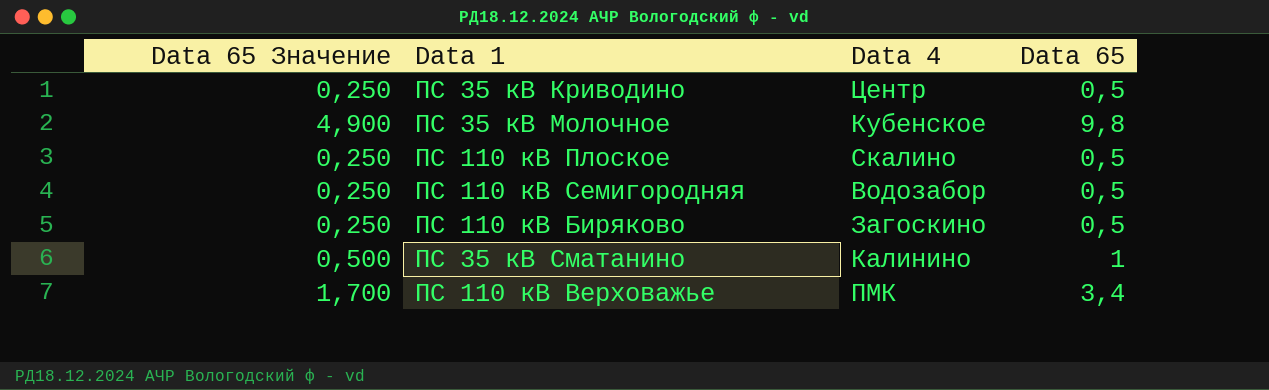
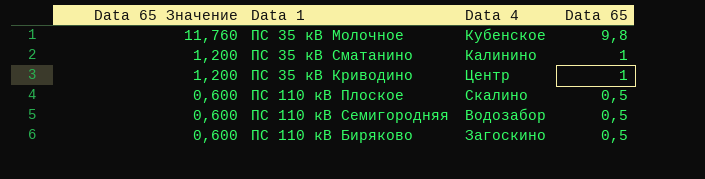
row order: none -> Data 65 Значение descending
column Data 65 Значение | formula: [Data 65] * 0,5 -> [Data 65] * 1,2
row ПС 110 кВ Веpховажье: 1,700 | ПМК | 3,4 -> none
ПС 35 кВ Криводино | Data 65: 0,5 -> 1

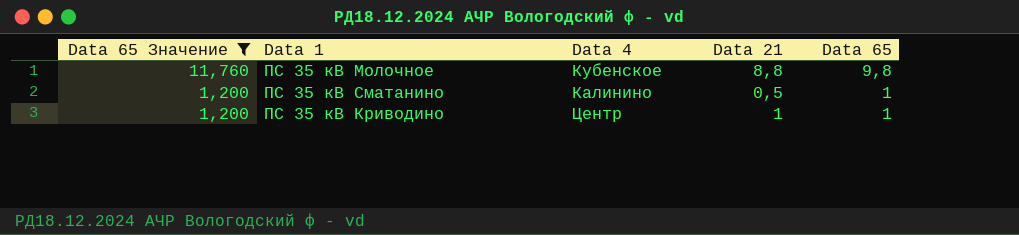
filter: none -> Data 65 Значение != 0,600
column Data 21 | position: none -> 4

